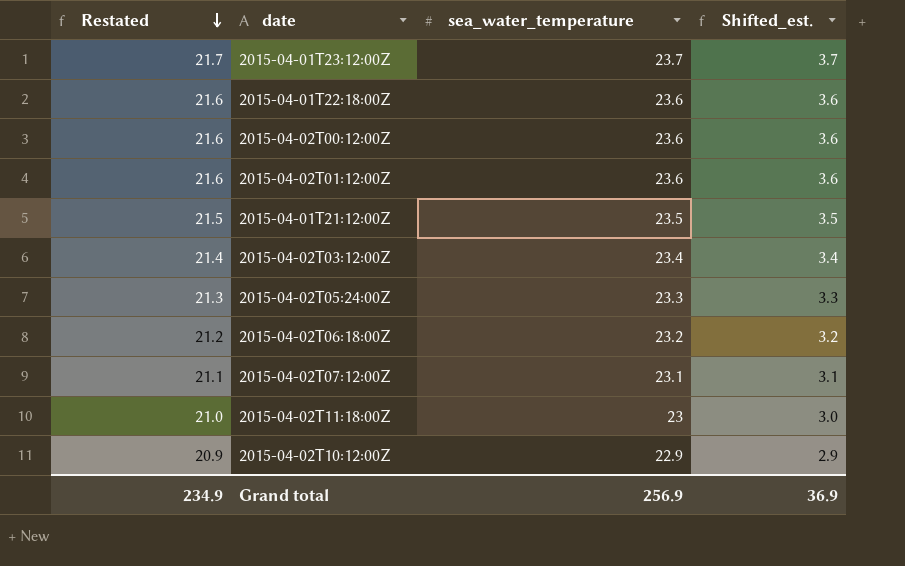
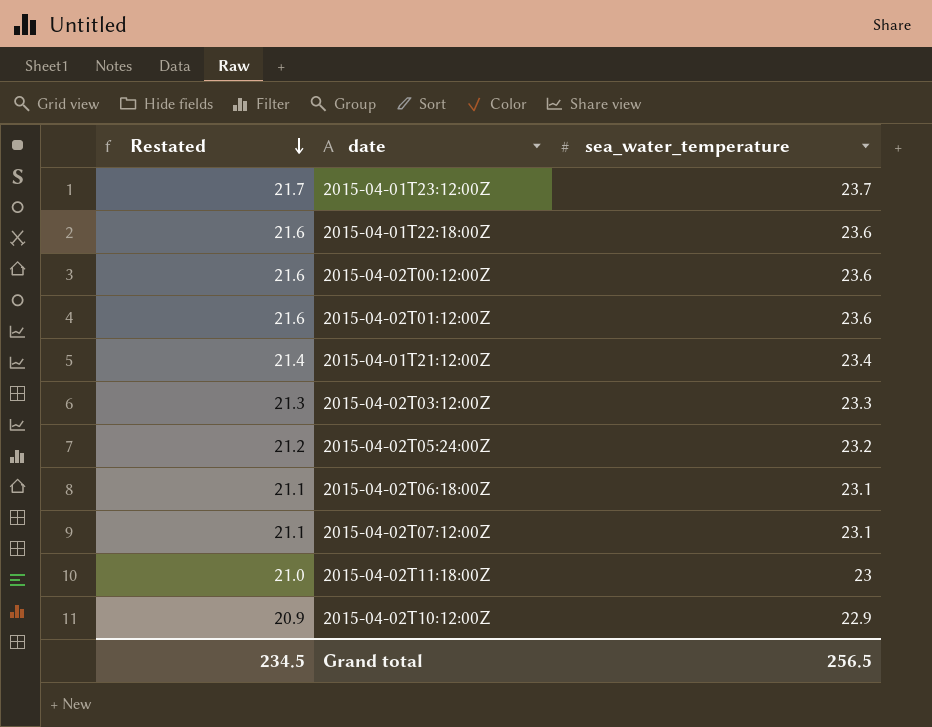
column Shifted_est. | formula: [sea_water_temperature] - 20 -> none
2015-04-01T21:12:00Z | Restated: 21.5 -> 21.4
2015-04-01T21:12:00Z | sea_water_temperature: 23.5 -> 23.4
2015-04-02T03:12:00Z | Restated: 21.4 -> 21.3
2015-04-02T03:12:00Z | sea_water_temperature: 23.4 -> 23.3
2015-04-02T05:24:00Z | Restated: 21.3 -> 21.2
2015-04-02T05:24:00Z | sea_water_temperature: 23.3 -> 23.2
2015-04-02T06:18:00Z | Restated: 21.2 -> 21.1
2015-04-02T06:18:00Z | sea_water_temperature: 23.2 -> 23.1
Grand total | Restated: 234.9 -> 234.5
Grand total | sea_water_temperature: 256.9 -> 256.5

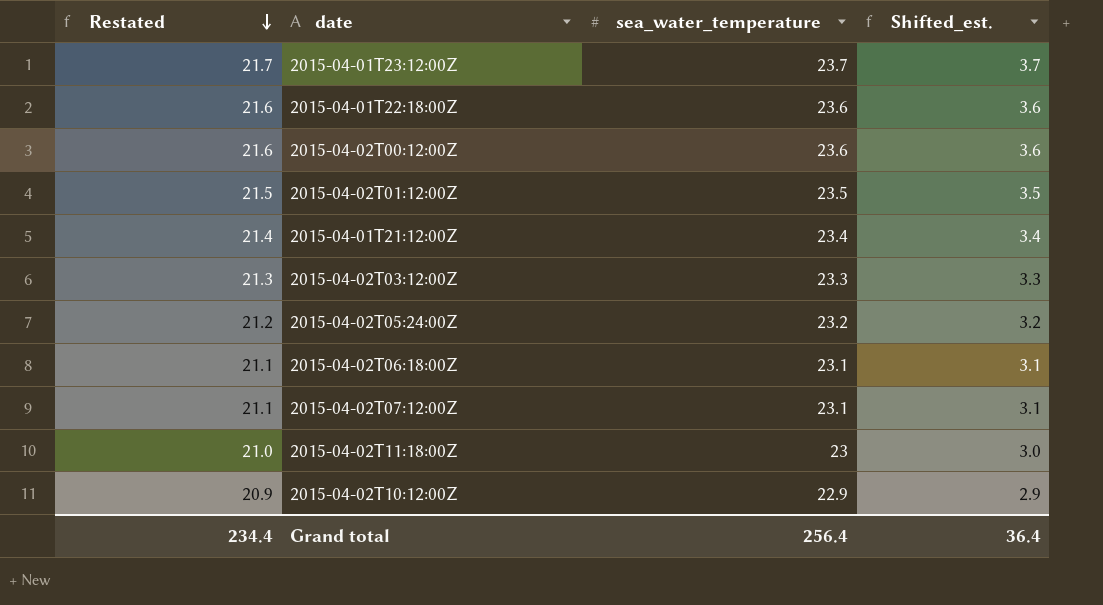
column Shifted_est. | formula: none -> [sea_water_temperature] - 20
2015-04-02T01:12:00Z | Restated: 21.6 -> 21.5
2015-04-02T01:12:00Z | sea_water_temperature: 23.6 -> 23.5
Grand total | Restated: 234.5 -> 234.4
Grand total | sea_water_temperature: 256.5 -> 256.4

